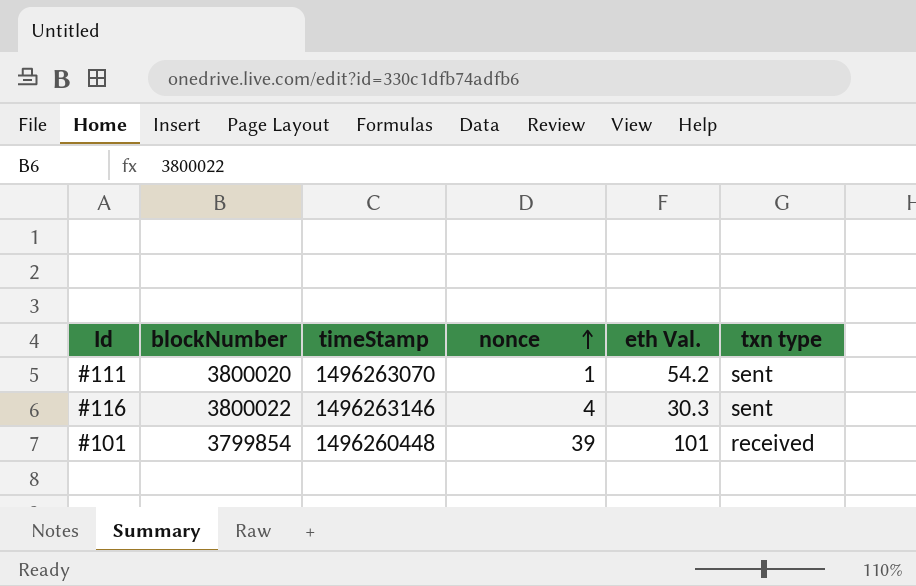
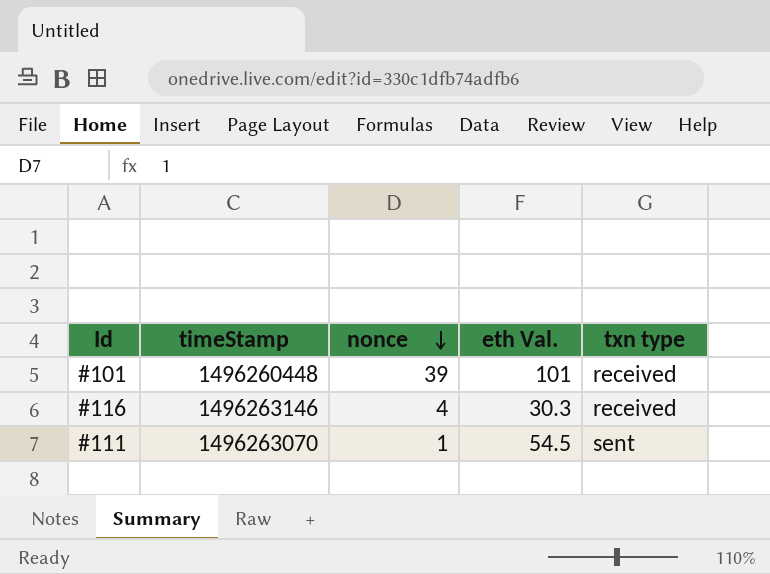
row order: nonce ascending -> nonce descending
column blockNumber | position: 2 -> none
#116 | txn type: sent -> received
#111 | eth Val.: 54.2 -> 54.5

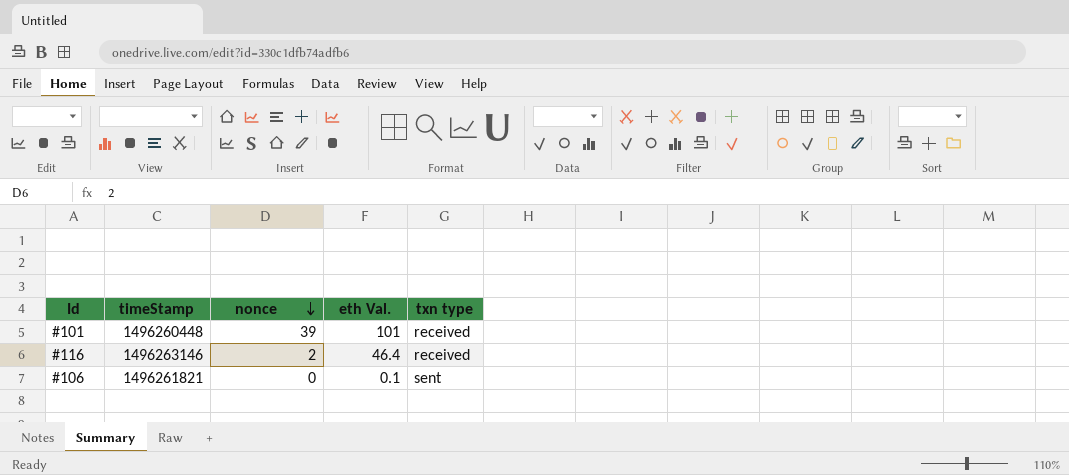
row #111: 1496263070 | 1 | 54.5 | sent -> none
#116 | nonce: 4 -> 2
#116 | eth Val.: 30.3 -> 46.4
row #106: none -> 1496261821 | 0 | 0.1 | sent

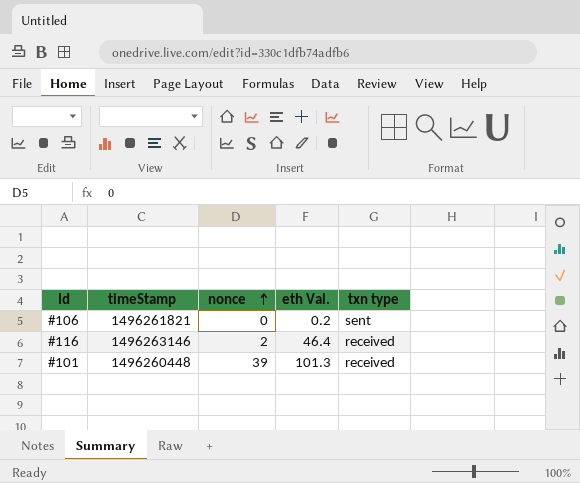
row order: nonce descending -> nonce ascending
#106 | eth Val.: 0.1 -> 0.2
#101 | eth Val.: 101 -> 101.3

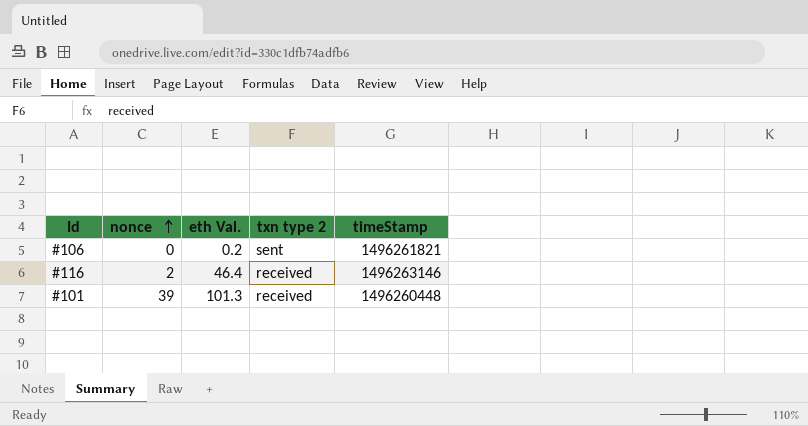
column name: txn type -> txn type 2
column timeStamp | position: 2 -> 5

